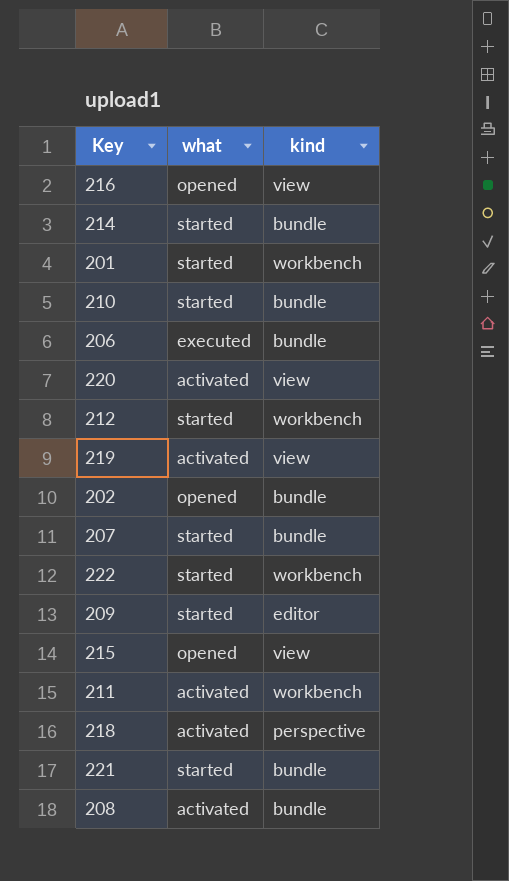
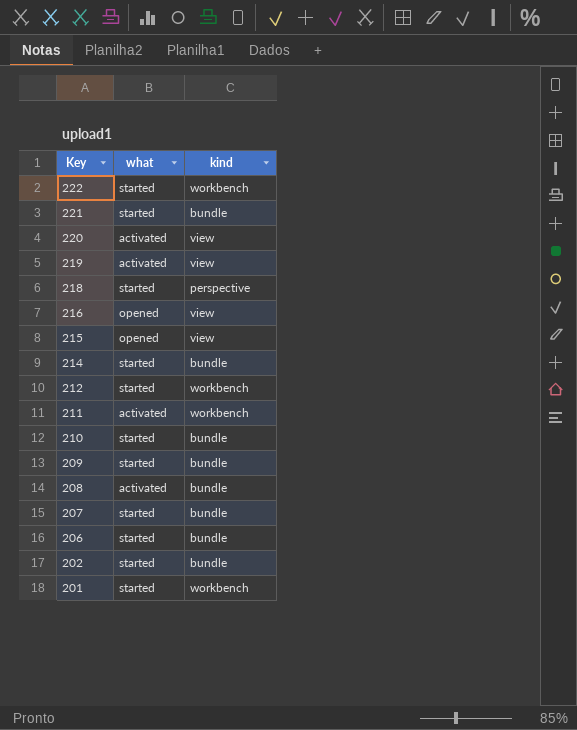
row order: none -> Key descending
218 | what: activated -> started
209 | kind: editor -> bundle
206 | what: executed -> started
202 | what: opened -> started

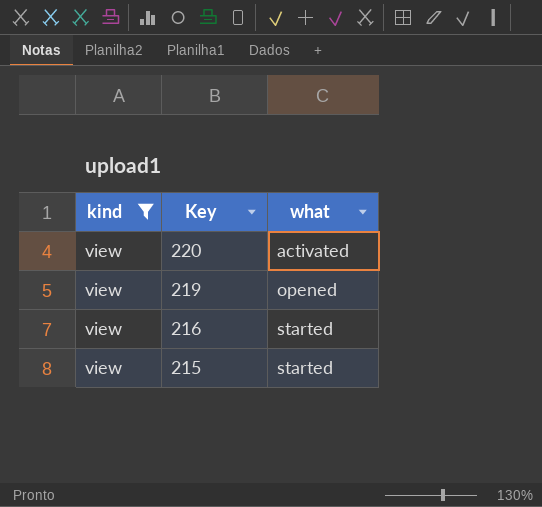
filter: none -> kind = view
column kind | position: 3 -> 1
219 | what: activated -> opened
216 | what: opened -> started
215 | what: opened -> started

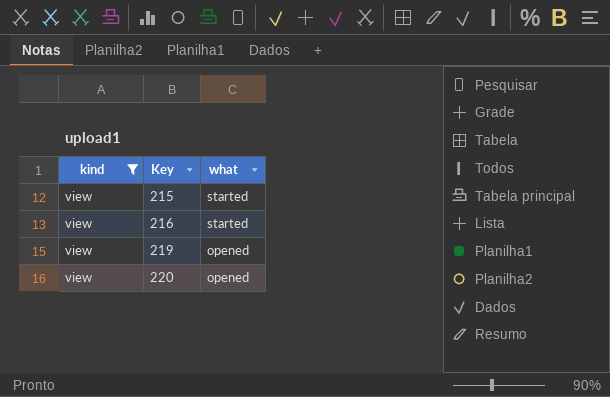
row order: Key descending -> Key ascending
220 | what: activated -> opened

